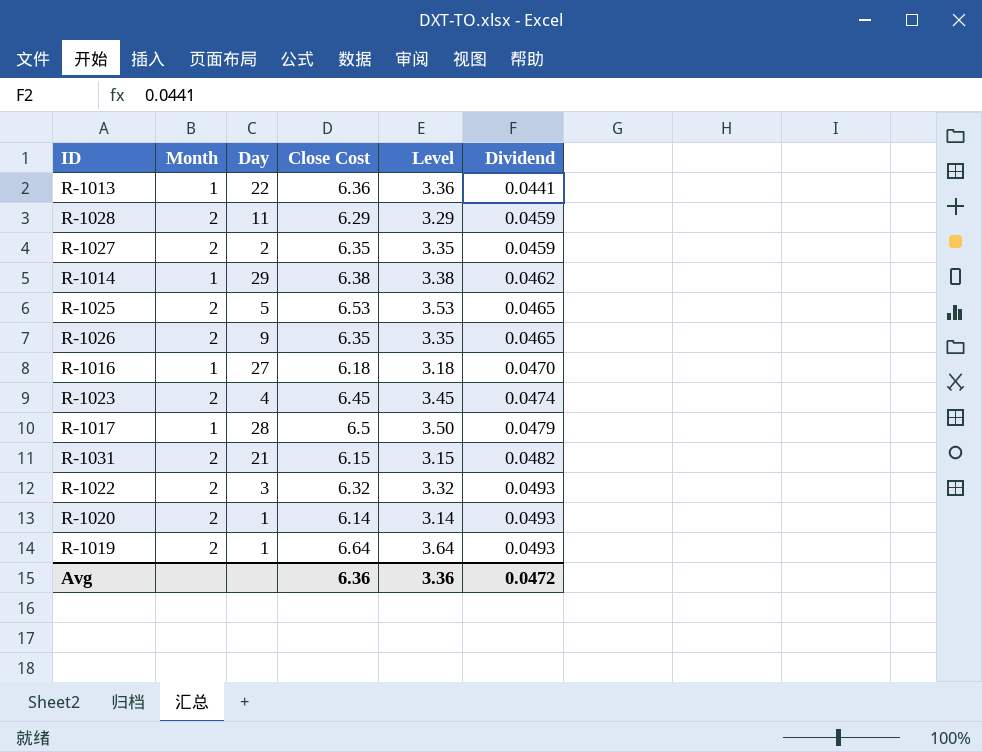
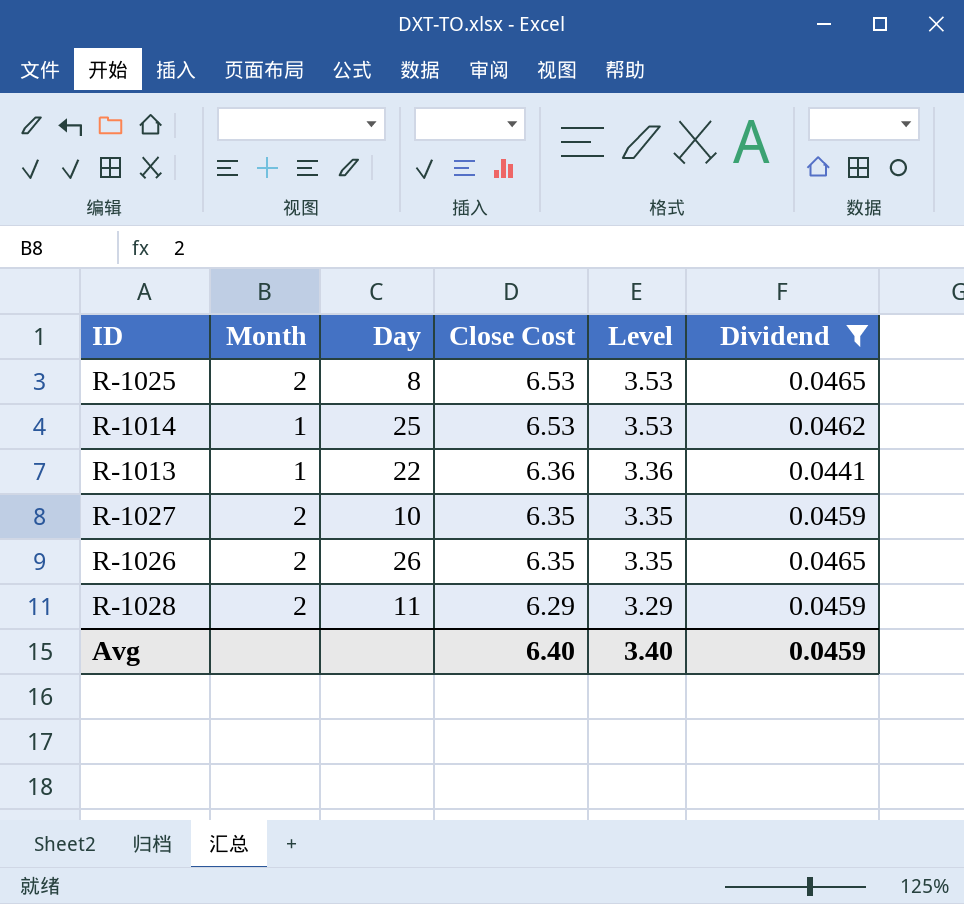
filter: none -> Dividend <= 0.0465
row order: Dividend ascending -> Close Cost descending
R-1025 | Day: 5 -> 8
R-1014 | Day: 29 -> 25
R-1014 | Close Cost: 6.38 -> 6.53
R-1014 | Level: 3.38 -> 3.53
R-1027 | Day: 2 -> 10
R-1026 | Day: 9 -> 26
Avg | Close Cost: 6.36 -> 6.40
Avg | Level: 3.36 -> 3.40
Avg | Dividend: 0.0472 -> 0.0459

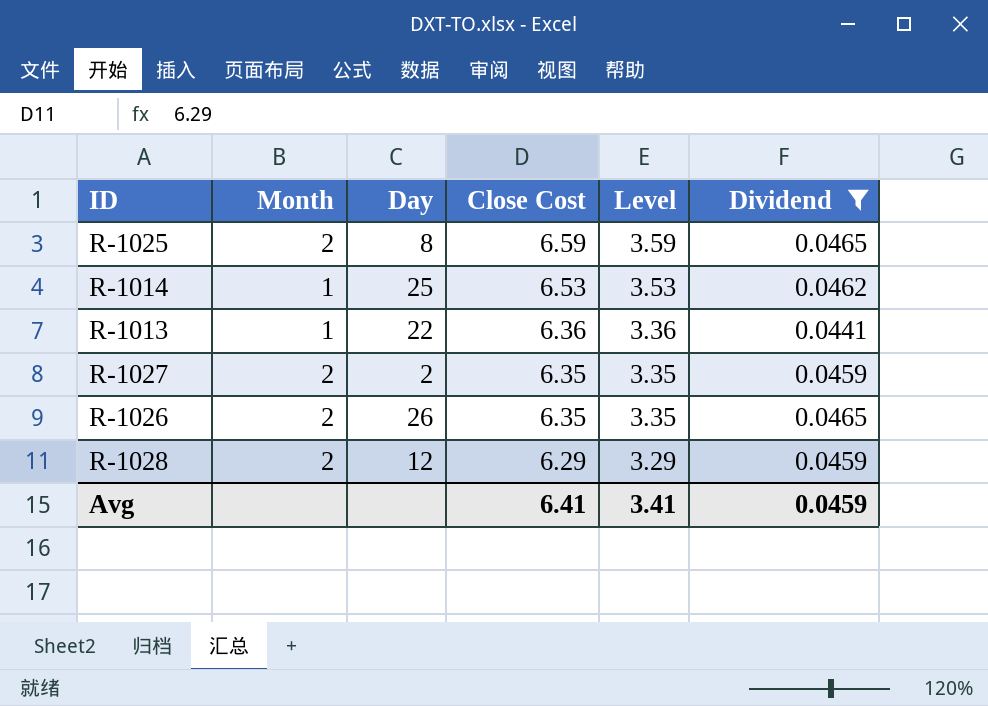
R-1025 | Close Cost: 6.53 -> 6.59
R-1025 | Level: 3.53 -> 3.59
R-1027 | Day: 10 -> 2
R-1028 | Day: 11 -> 12
Avg | Close Cost: 6.40 -> 6.41
Avg | Level: 3.40 -> 3.41

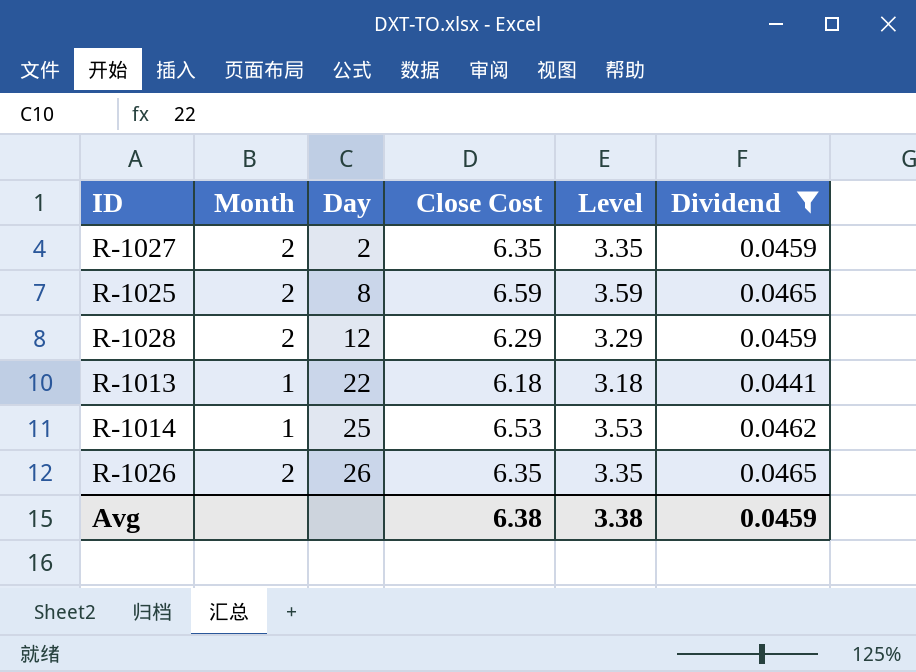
row order: Close Cost descending -> Day ascending
R-1013 | Close Cost: 6.36 -> 6.18
R-1013 | Level: 3.36 -> 3.18
Avg | Close Cost: 6.41 -> 6.38
Avg | Level: 3.41 -> 3.38

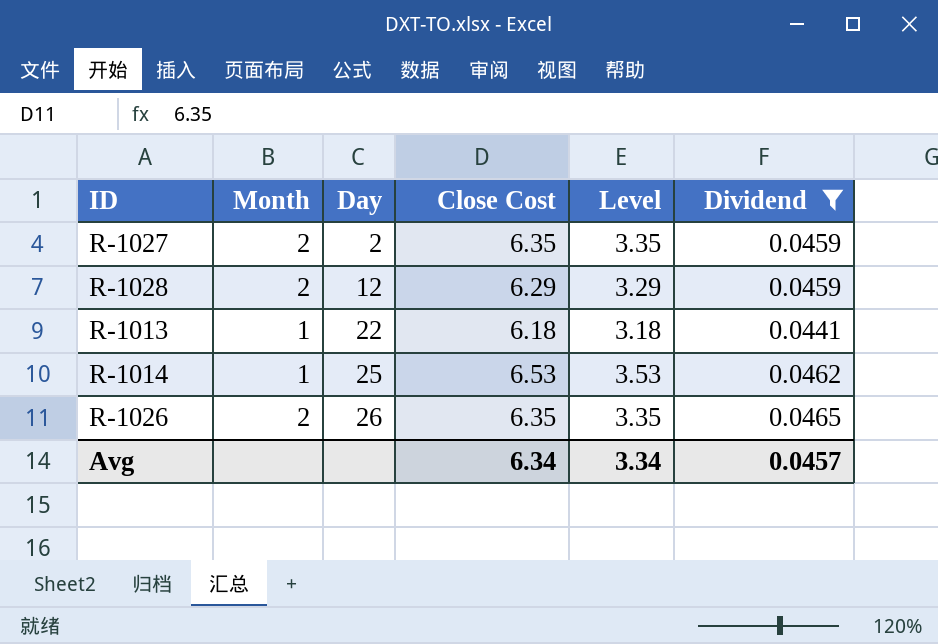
row R-1025: 2 | 8 | 6.59 | 3.59 | 0.0465 -> none
Avg | Close Cost: 6.38 -> 6.34
Avg | Level: 3.38 -> 3.34
Avg | Dividend: 0.0459 -> 0.0457

